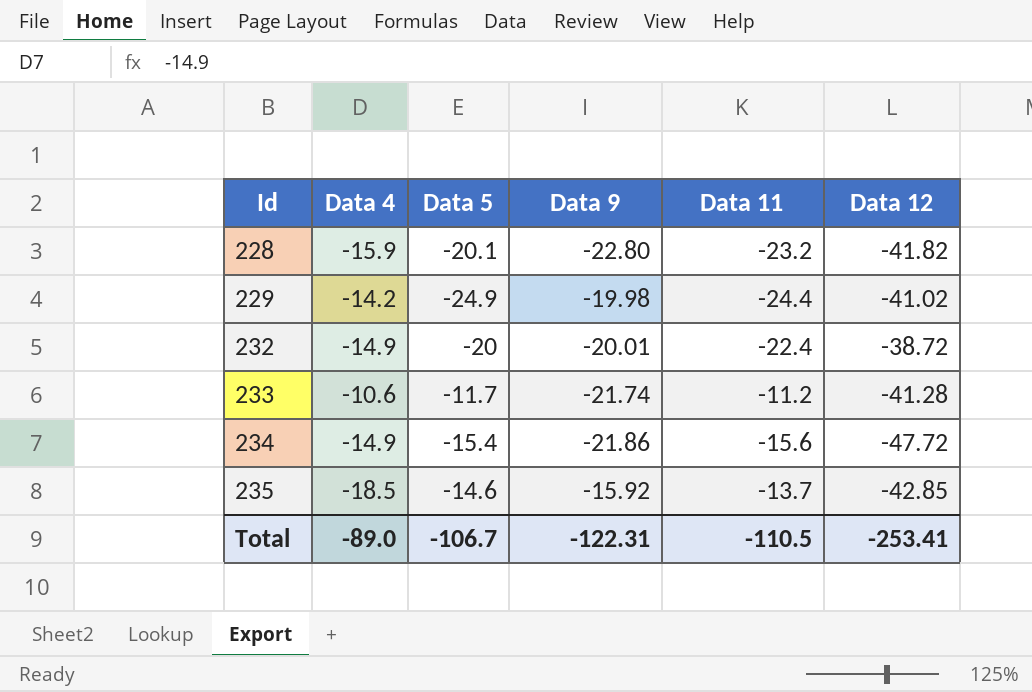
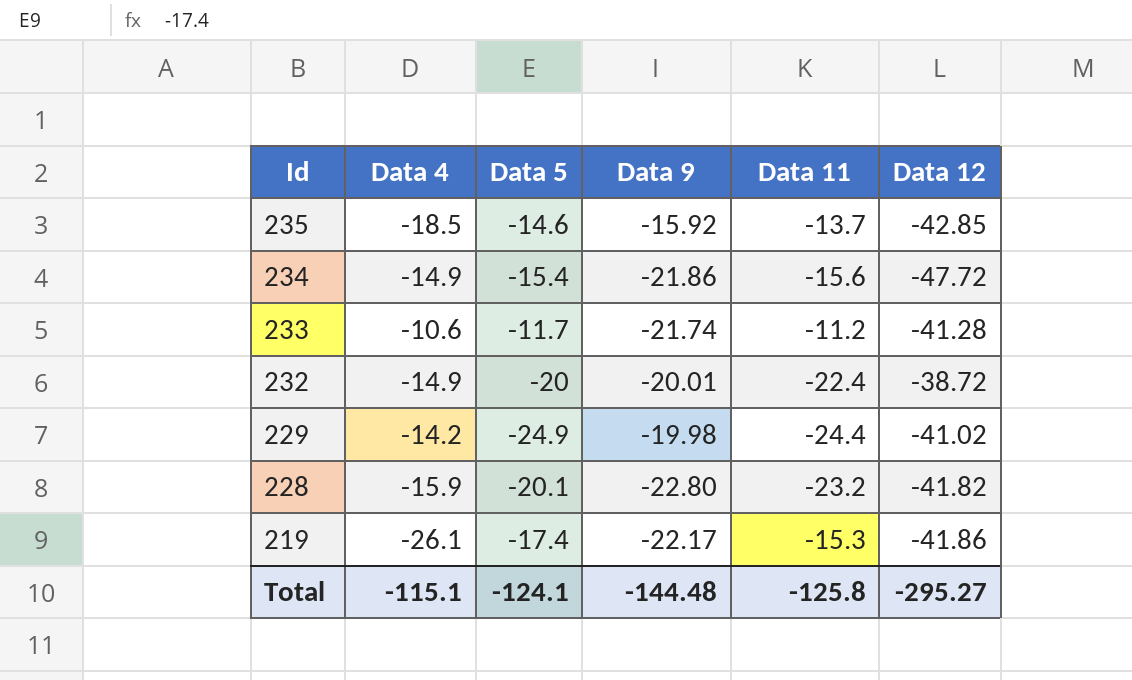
row order: Id ascending -> Id descending
row 219: none -> -26.1 | -17.4 | -22.17 | -15.3 | -41.86
Total | Data 4: -89.0 -> -115.1
Total | Data 5: -106.7 -> -124.1
Total | Data 9: -122.31 -> -144.48
Total | Data 11: -110.5 -> -125.8
Total | Data 12: -253.41 -> -295.27

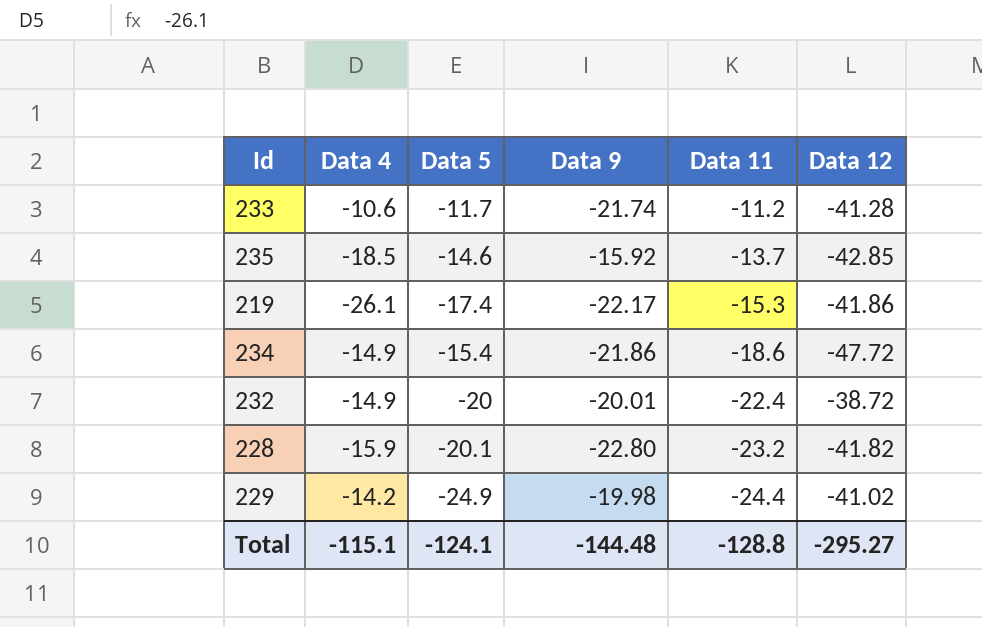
row order: Id descending -> Data 11 descending
234 | Data 11: -15.6 -> -18.6
Total | Data 11: -125.8 -> -128.8

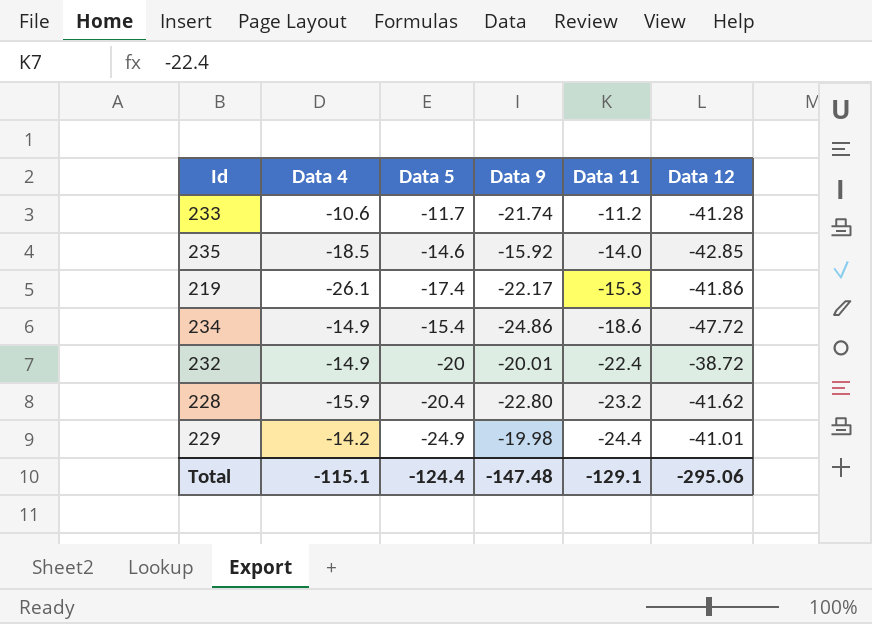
235 | Data 11: -13.7 -> -14.0
234 | Data 9: -21.86 -> -24.86
228 | Data 5: -20.1 -> -20.4
228 | Data 12: -41.82 -> -41.62
229 | Data 12: -41.02 -> -41.01
Total | Data 5: -124.1 -> -124.4
Total | Data 9: -144.48 -> -147.48
Total | Data 11: -128.8 -> -129.1
Total | Data 12: -295.27 -> -295.06

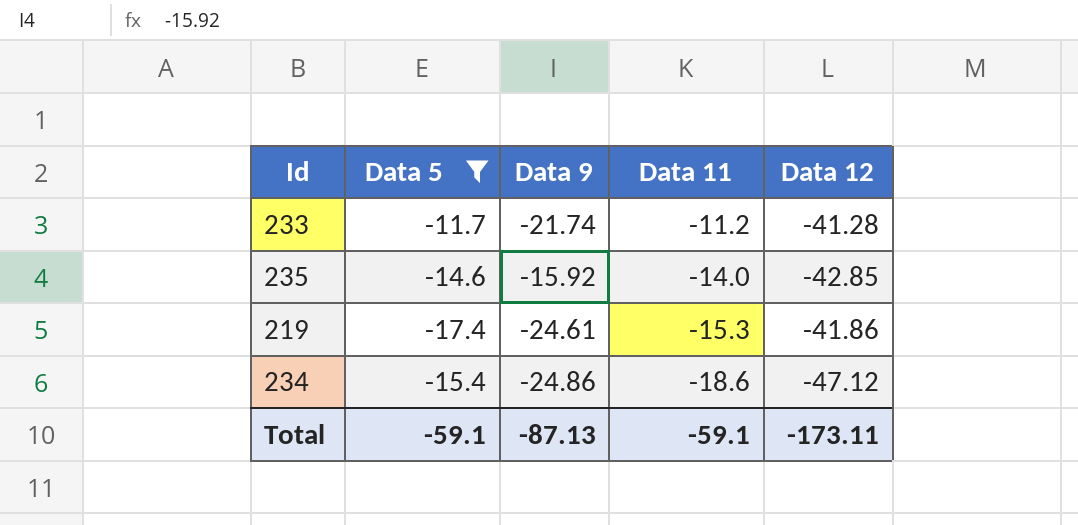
filter: none -> Data 5 >= -17.4
column Data 4 | position: 2 -> none
219 | Data 9: -22.17 -> -24.61
234 | Data 12: -47.72 -> -47.12
Total | Data 5: -124.4 -> -59.1
Total | Data 9: -147.48 -> -87.13
Total | Data 11: -129.1 -> -59.1
Total | Data 12: -295.06 -> -173.11

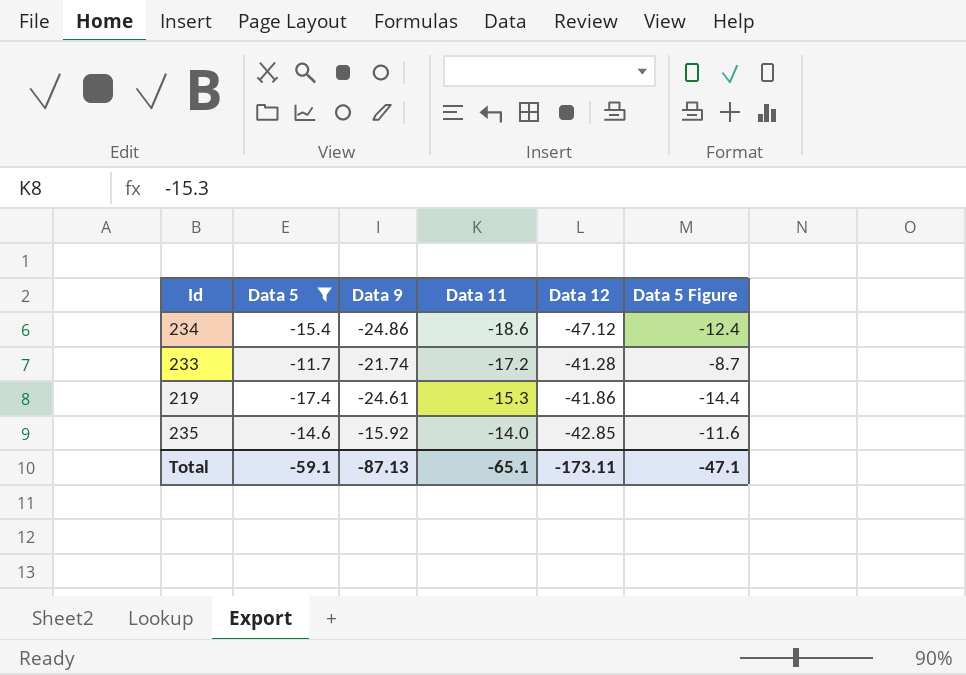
row order: Data 11 descending -> Data 11 ascending
column Data 5 Figure | formula: none -> [Data 5] + 3
233 | Data 11: -11.2 -> -17.2
Total | Data 11: -59.1 -> -65.1

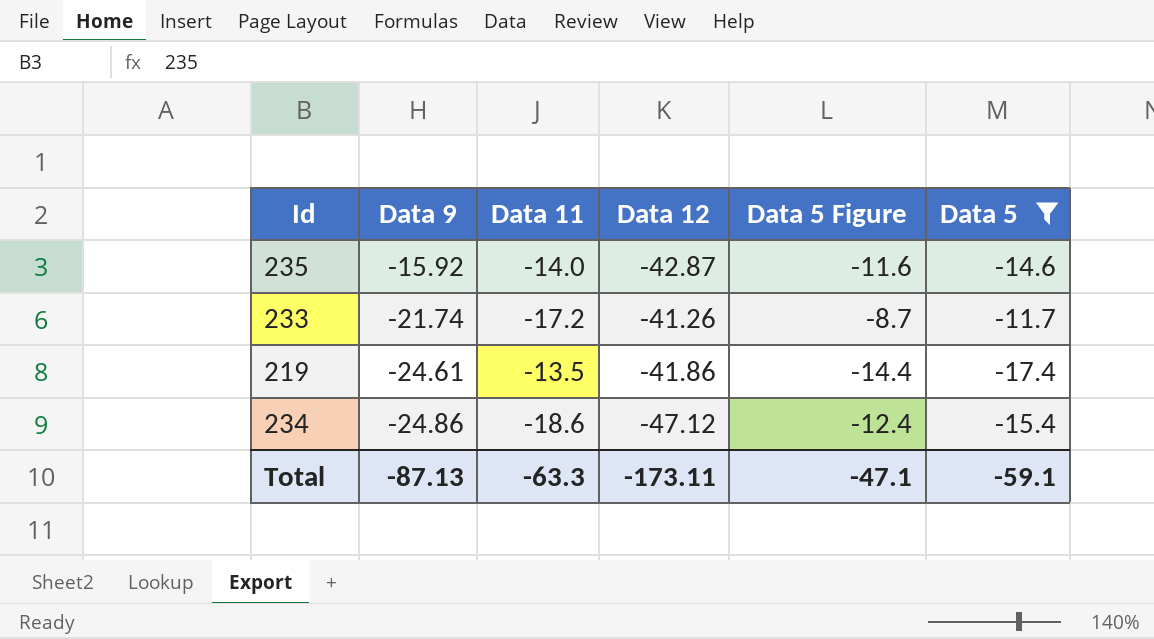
row order: Data 11 ascending -> Data 9 descending
column Data 5 | position: 2 -> 6
235 | Data 12: -42.85 -> -42.87
233 | Data 12: -41.28 -> -41.26
219 | Data 11: -15.3 -> -13.5
Total | Data 11: -65.1 -> -63.3

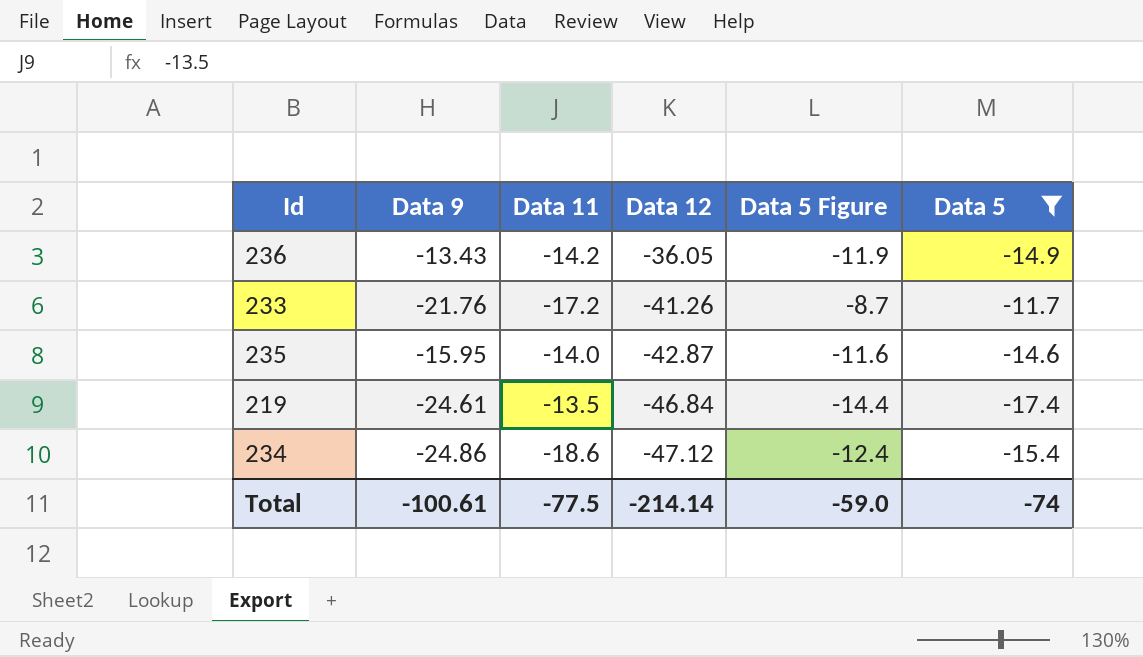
row order: Data 9 descending -> Data 12 descending
row 236: none -> -13.43 | -14.2 | -36.05 | -11.9 | -14.9
233 | Data 9: -21.74 -> -21.76
235 | Data 9: -15.92 -> -15.95
219 | Data 12: -41.86 -> -46.84
Total | Data 9: -87.13 -> -100.61
Total | Data 11: -63.3 -> -77.5
Total | Data 12: -173.11 -> -214.14
Total | Data 5 Figure: -47.1 -> -59.0
Total | Data 5: -59.1 -> -74

